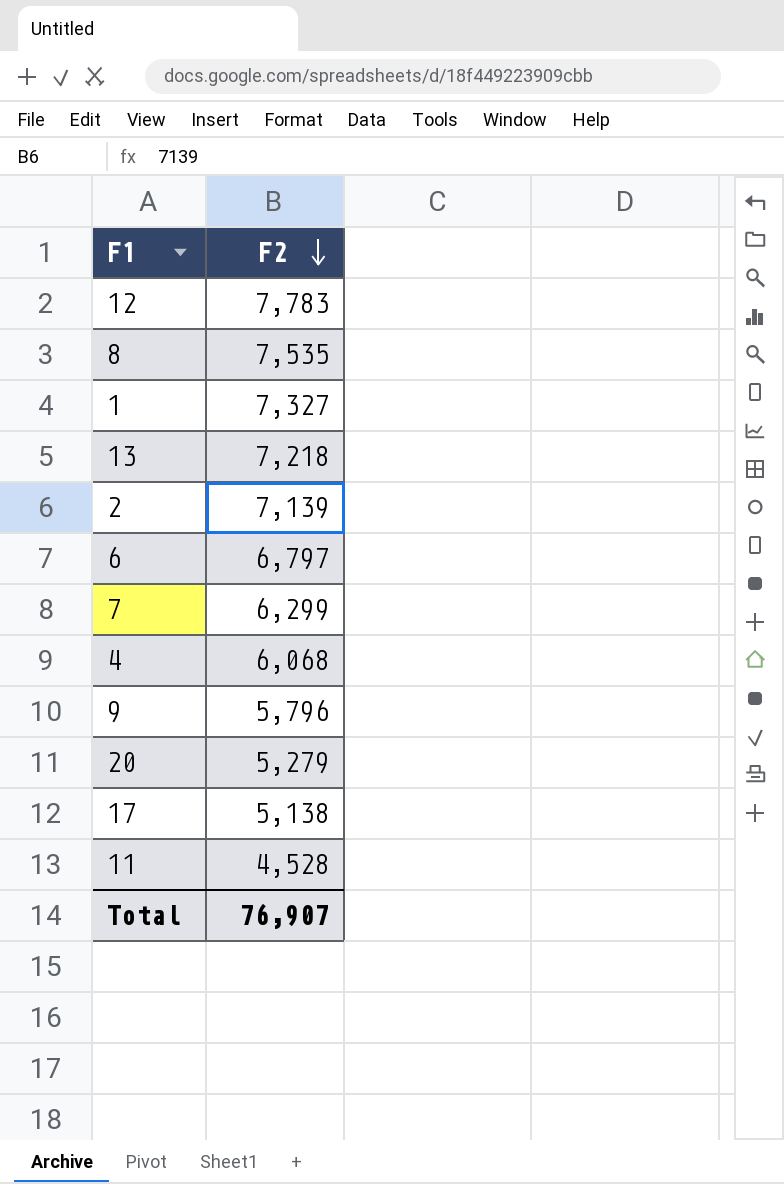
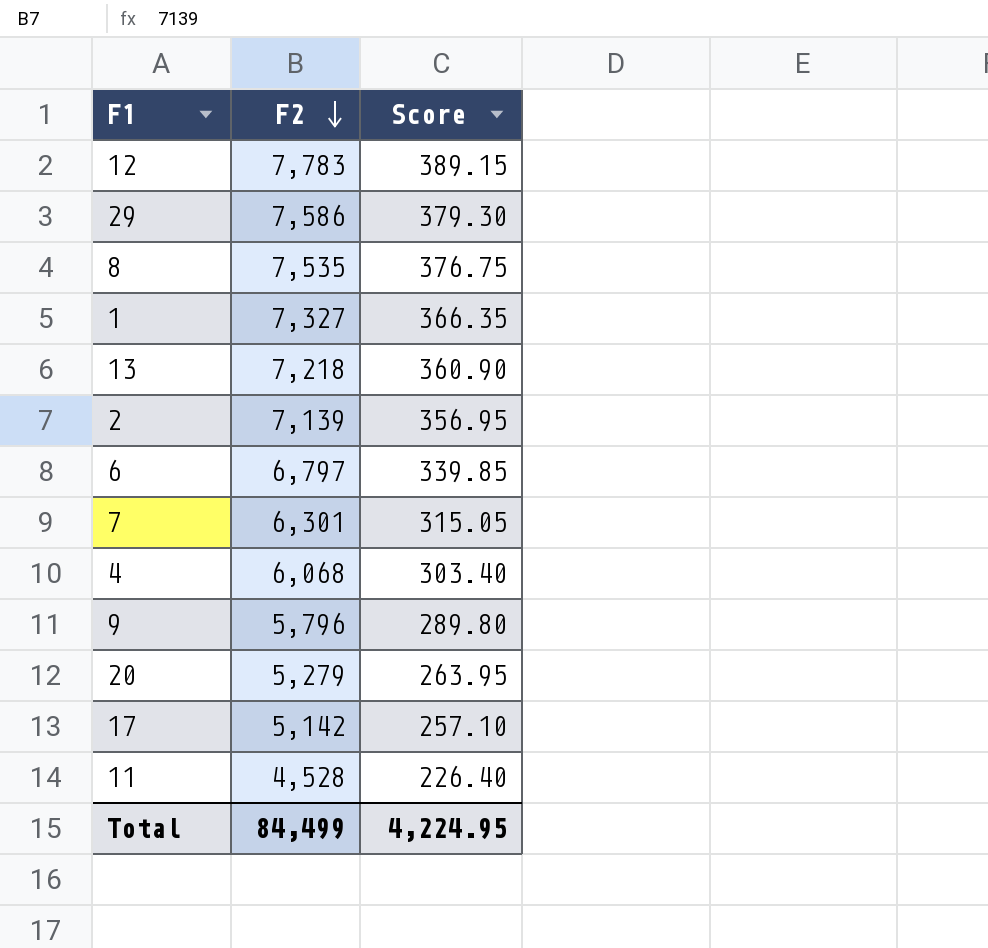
column Score | formula: none -> [F2] * 0.05
row 29: none -> 7,586 | 379.30
7 | F2: 6,299 -> 6,301
17 | F2: 5,138 -> 5,142
Total | F2: 76,907 -> 84,499

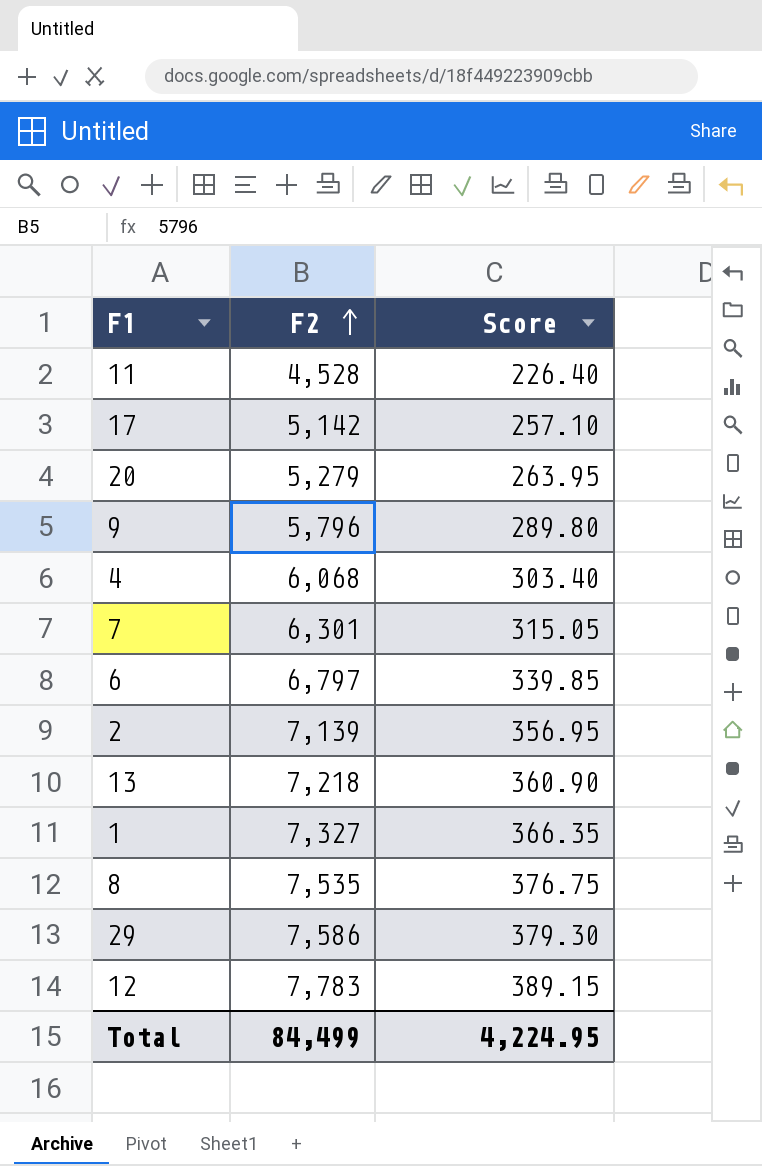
row order: F2 descending -> F2 ascending

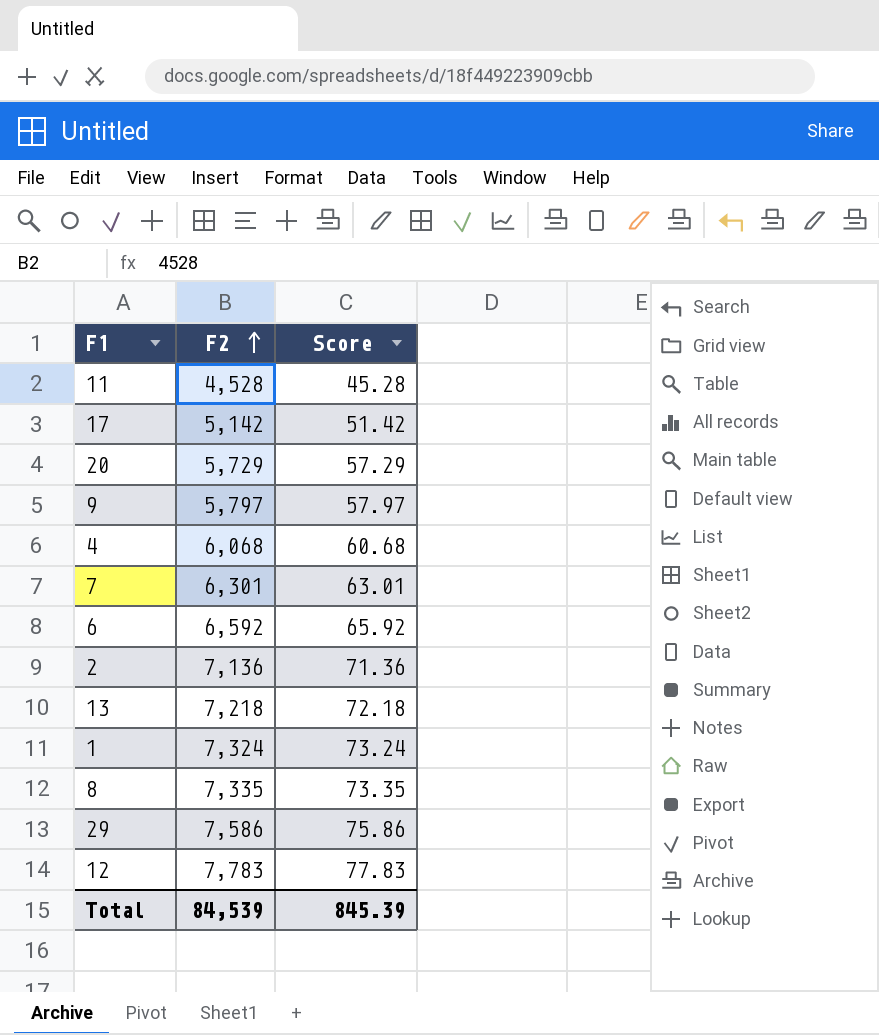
column Score | formula: [F2] * 0.05 -> [F2] * 0.01
20 | F2: 5,279 -> 5,729
9 | F2: 5,796 -> 5,797
6 | F2: 6,797 -> 6,592
2 | F2: 7,139 -> 7,136
1 | F2: 7,327 -> 7,324
8 | F2: 7,535 -> 7,335
Total | F2: 84,499 -> 84,539
Total | Score: 4,224.95 -> 845.39

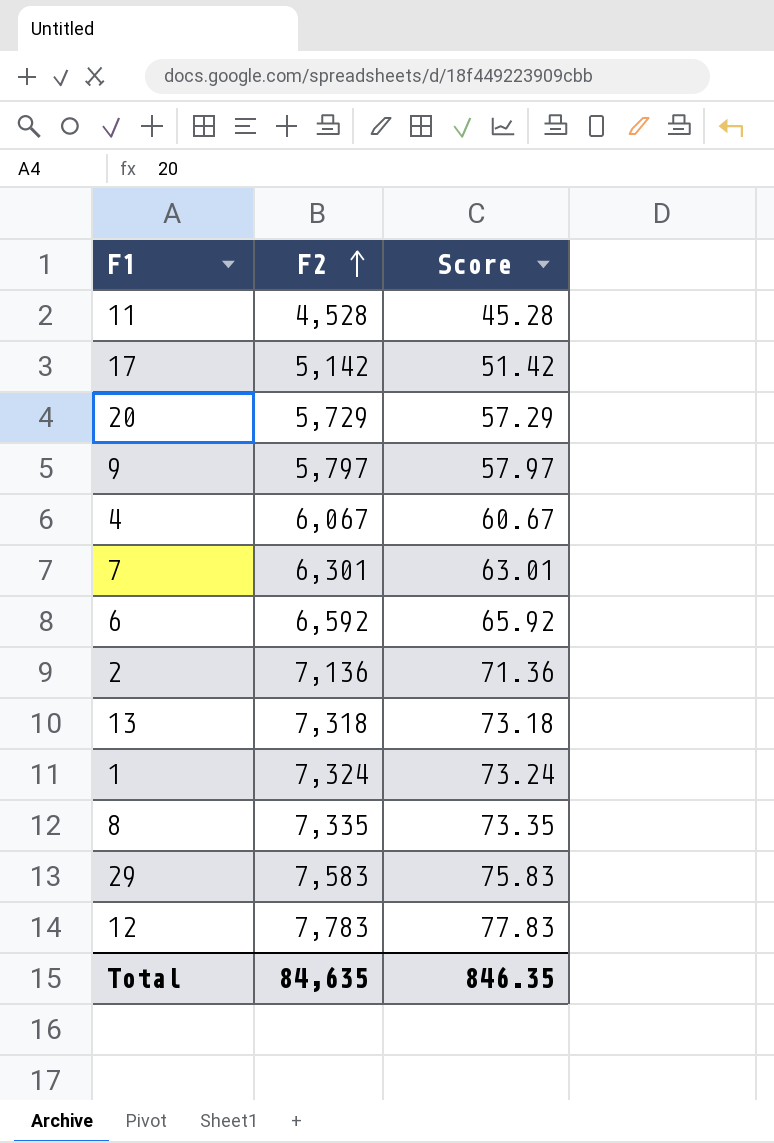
4 | F2: 6,068 -> 6,067
4 | Score: 60.68 -> 60.67
13 | F2: 7,218 -> 7,318
13 | Score: 72.18 -> 73.18
29 | F2: 7,586 -> 7,583
29 | Score: 75.86 -> 75.83
Total | F2: 84,539 -> 84,635
Total | Score: 845.39 -> 846.35

